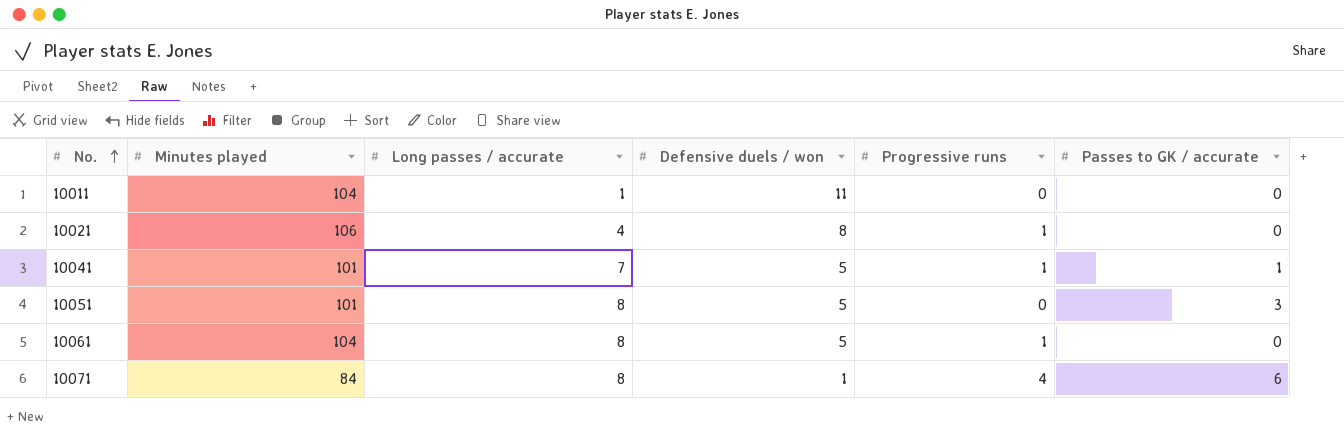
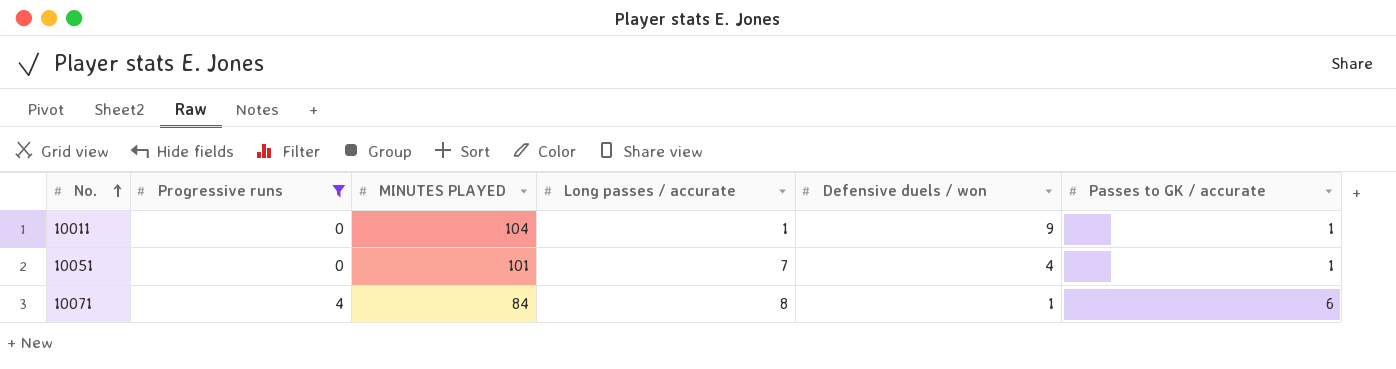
filter: none -> Progressive runs != 1
column Progressive runs | position: 5 -> 2
column name: Minutes played -> MINUTES PLAYED
10011 | Defensive duels / won: 11 -> 9
10011 | Passes to GK / accurate: 0 -> 1
10051 | Long passes / accurate: 8 -> 7
10051 | Defensive duels / won: 5 -> 4
10051 | Passes to GK / accurate: 3 -> 1

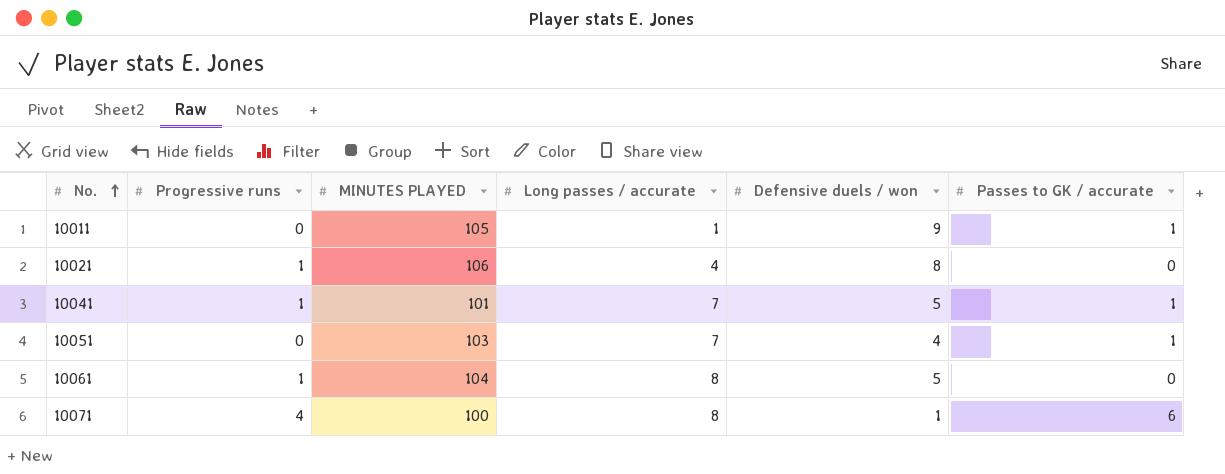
filter: Progressive runs != 1 -> none
10011 | MINUTES PLAYED: 104 -> 105
10051 | MINUTES PLAYED: 101 -> 103
10071 | MINUTES PLAYED: 84 -> 100

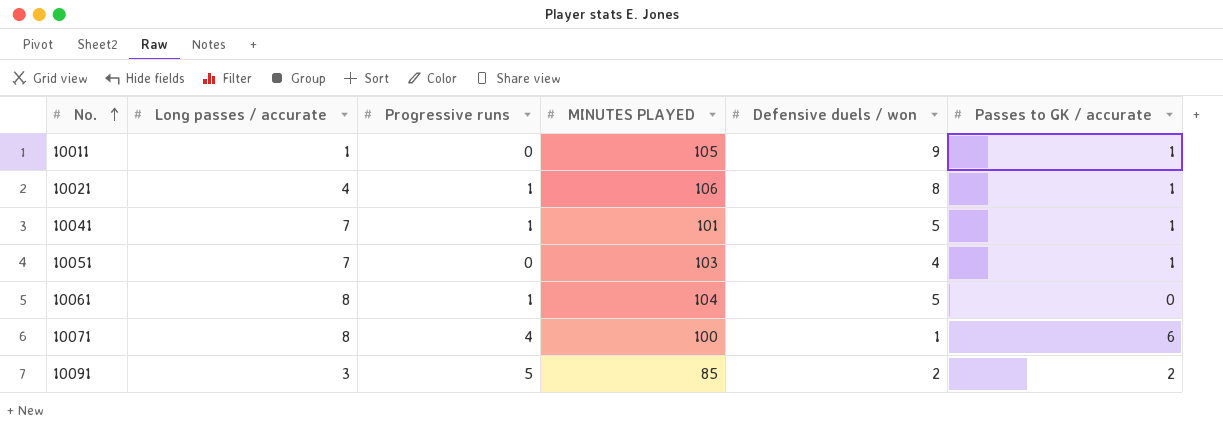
column Long passes / accurate | position: 4 -> 2
10021 | Passes to GK / accurate: 0 -> 1
row 10091: none -> 3 | 5 | 85 | 2 | 2

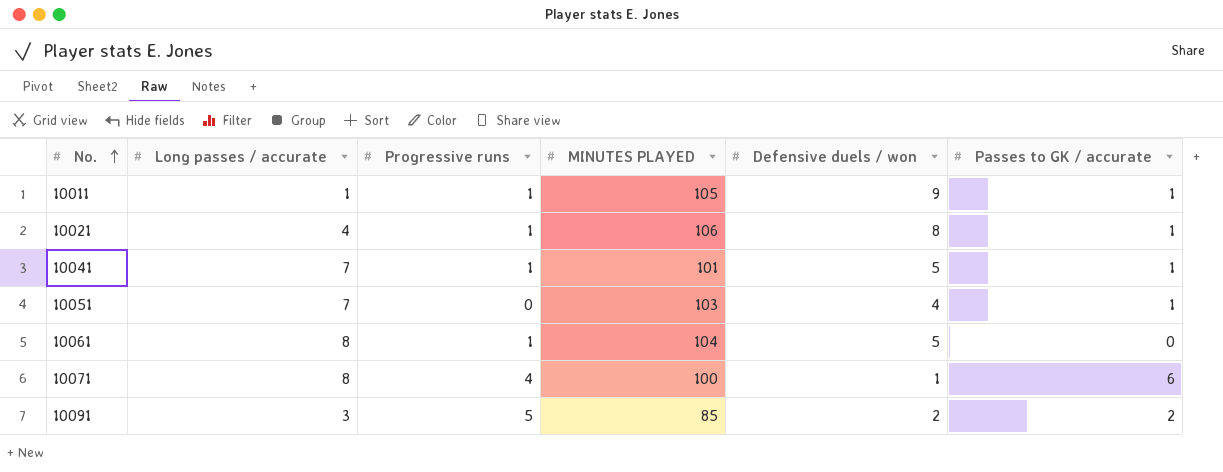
10011 | Progressive runs: 0 -> 1

